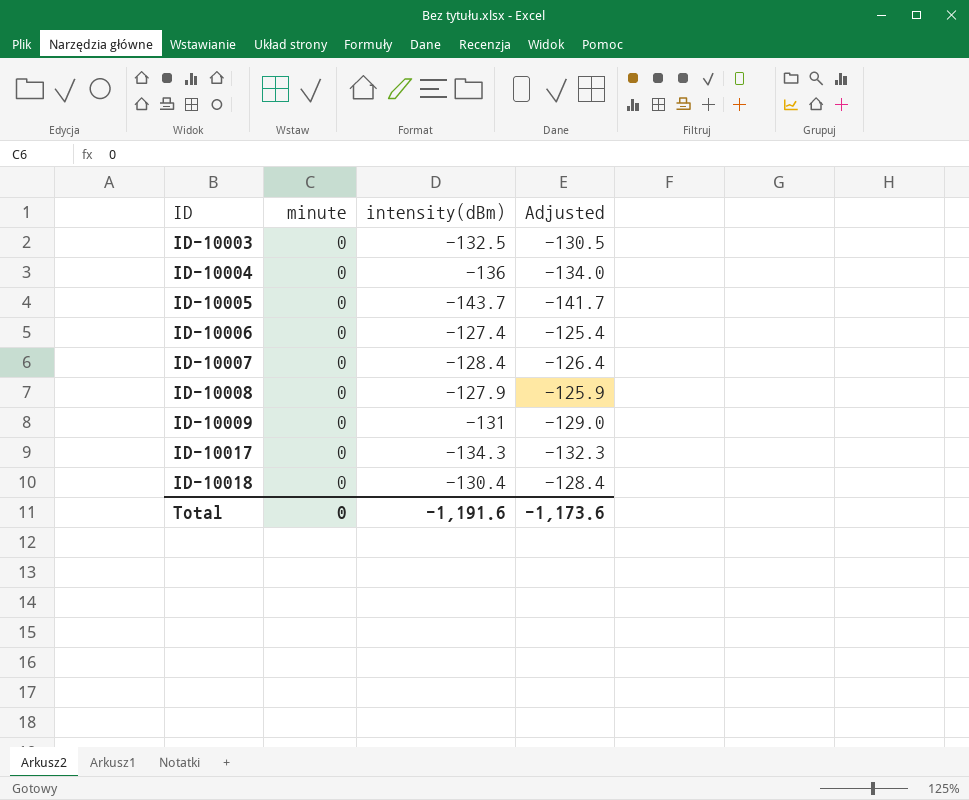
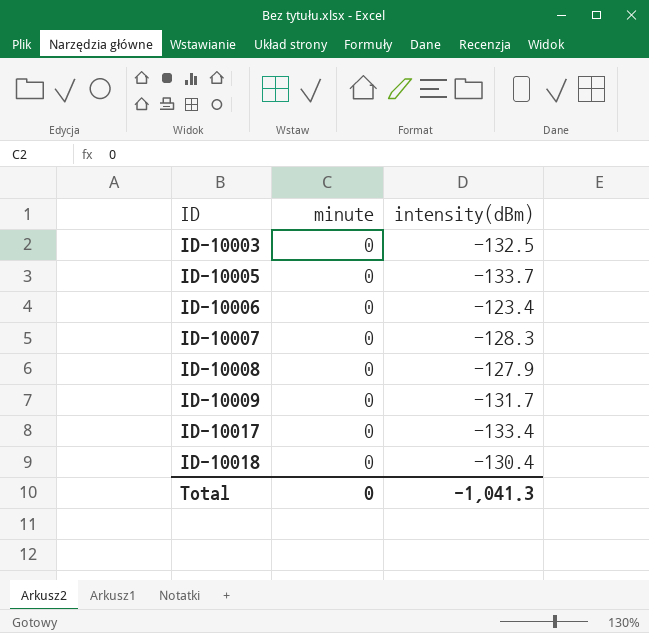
column Adjusted | formula: [intensity(dBm)] + 2 -> none
row ID-10004: 0 | -136 | -134.0 -> none
ID-10005 | intensity(dBm): -143.7 -> -133.7
ID-10006 | intensity(dBm): -127.4 -> -123.4
ID-10007 | intensity(dBm): -128.4 -> -128.3
ID-10009 | intensity(dBm): -131 -> -131.7
ID-10017 | intensity(dBm): -134.3 -> -133.4
Total | intensity(dBm): -1,191.6 -> -1,041.3

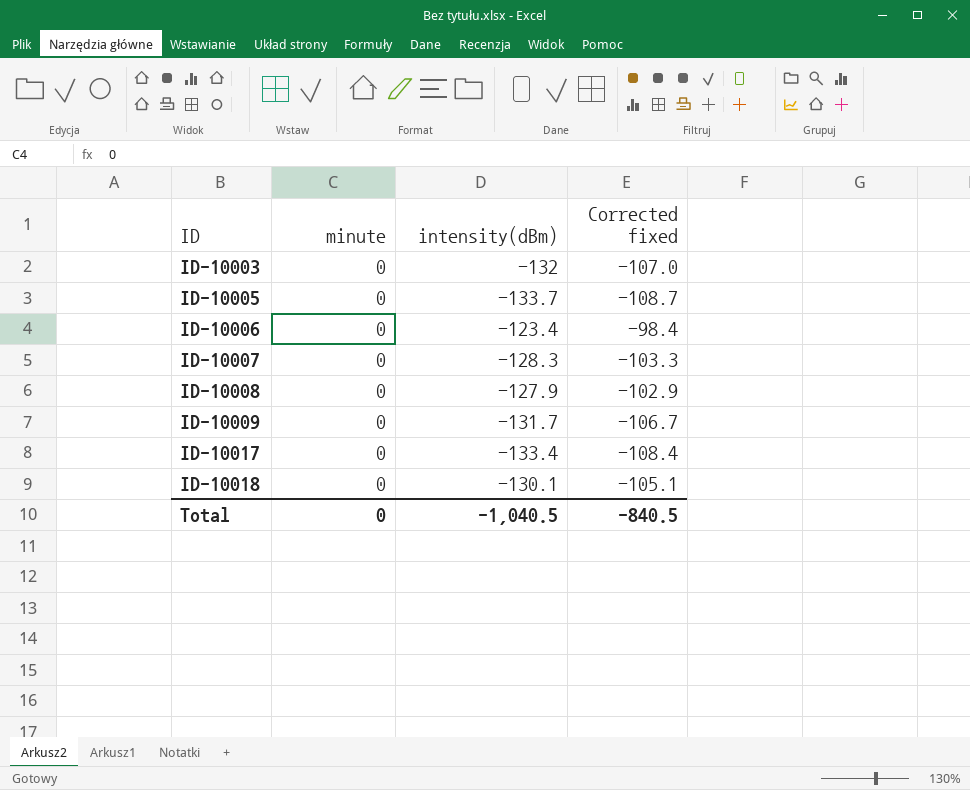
column Corrected fixed | formula: none -> [intensity(dBm)] + 25
ID-10003 | intensity(dBm): -132.5 -> -132
ID-10018 | intensity(dBm): -130.4 -> -130.1
Total | intensity(dBm): -1,041.3 -> -1,040.5

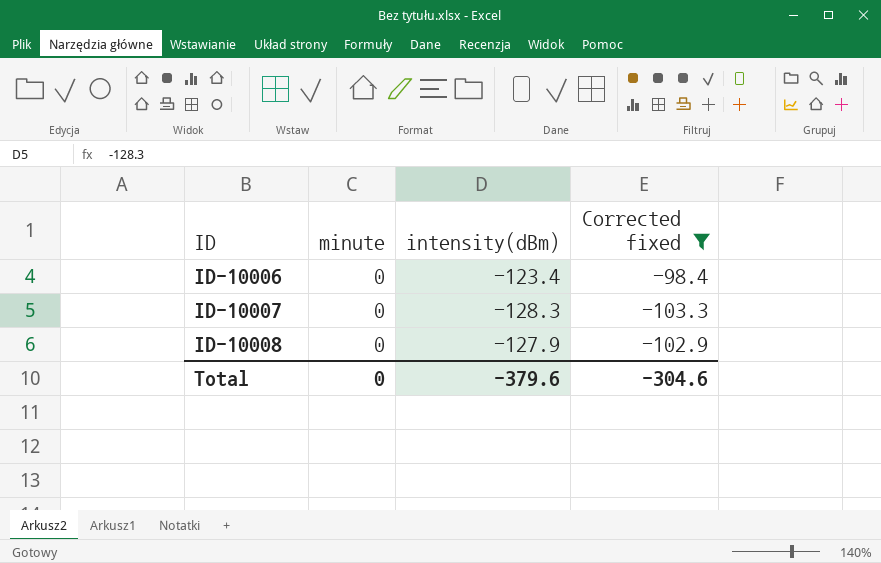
filter: none -> Corrected fixed >= -103.3
Total | intensity(dBm): -1,040.5 -> -379.6
Total | Corrected fixed: -840.5 -> -304.6

